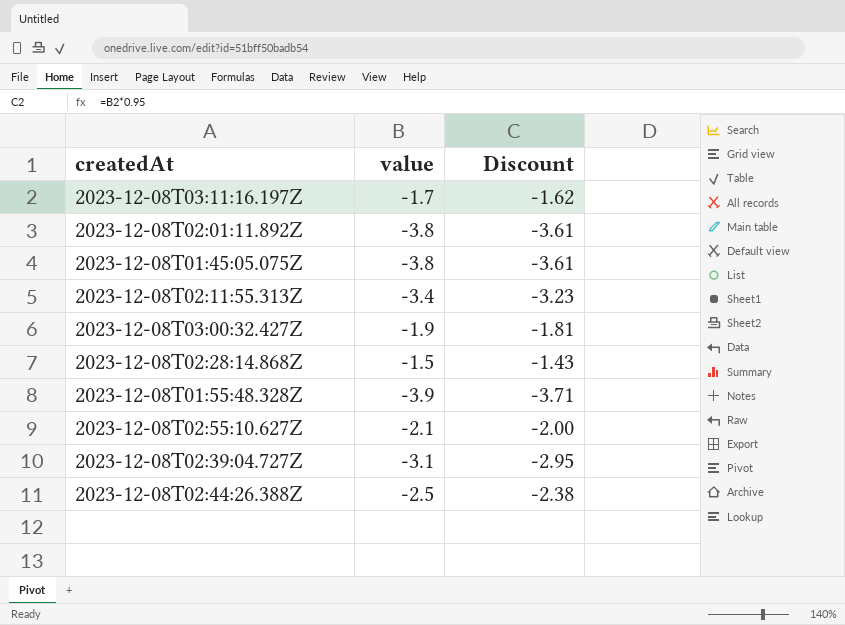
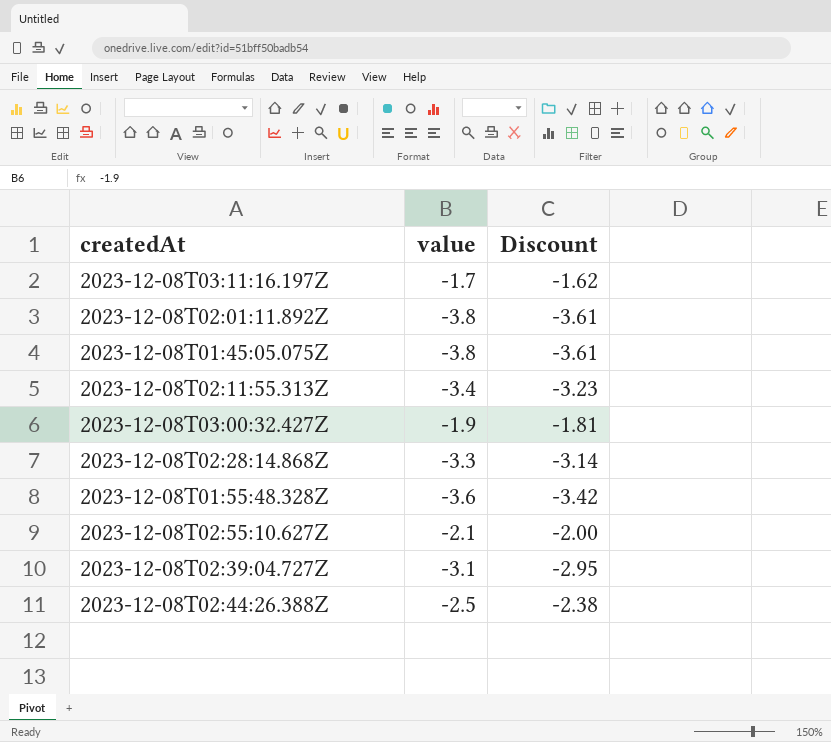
2023-12-08T02:28:14.868Z | value: -1.5 -> -3.3
2023-12-08T02:28:14.868Z | Discount: -1.43 -> -3.14
2023-12-08T01:55:48.328Z | value: -3.9 -> -3.6
2023-12-08T01:55:48.328Z | Discount: -3.71 -> -3.42

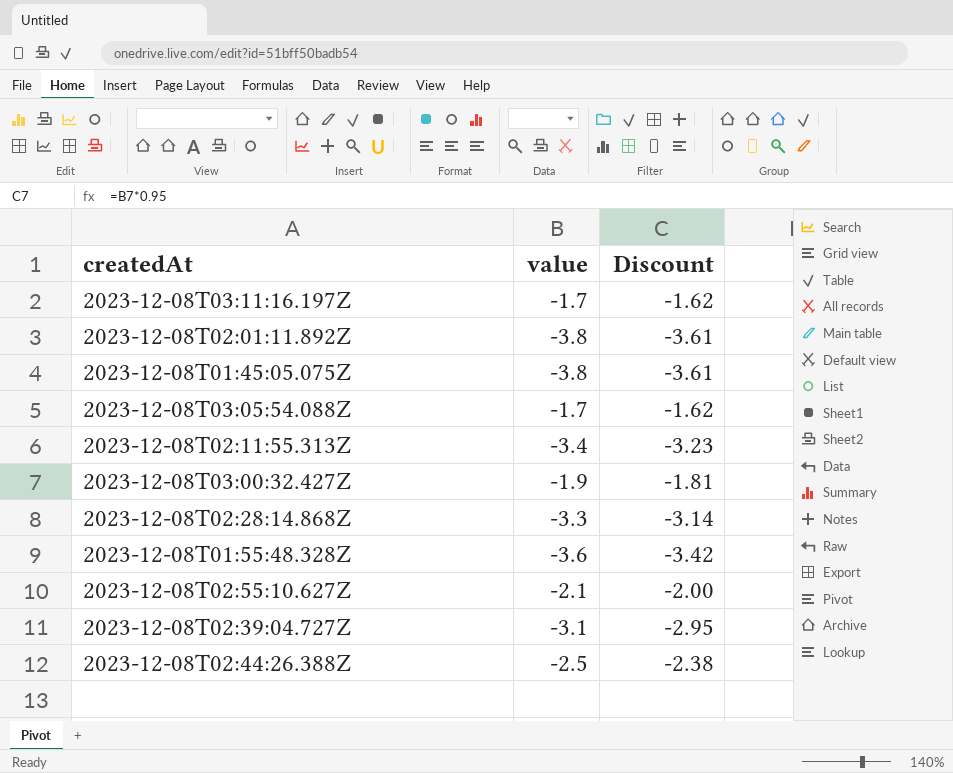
row 2023-12-08T03:05:54.088Z: none -> -1.7 | -1.62

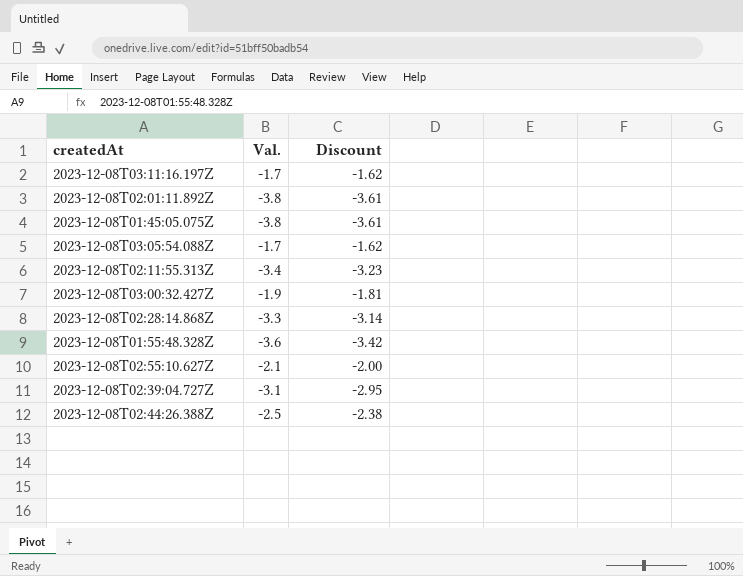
column name: value -> Val.

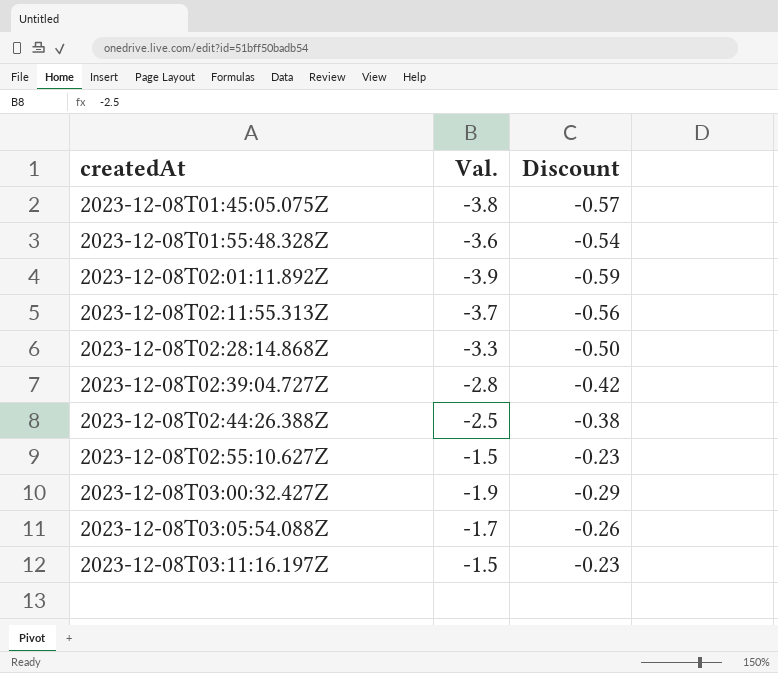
row order: none -> createdAt ascending
column Discount | formula: [Val.] * 0.95 -> [Val.] * 0.15
2023-12-08T02:01:11.892Z | Val.: -3.8 -> -3.9
2023-12-08T02:11:55.313Z | Val.: -3.4 -> -3.7
2023-12-08T02:39:04.727Z | Val.: -3.1 -> -2.8
2023-12-08T02:55:10.627Z | Val.: -2.1 -> -1.5
2023-12-08T03:11:16.197Z | Val.: -1.7 -> -1.5

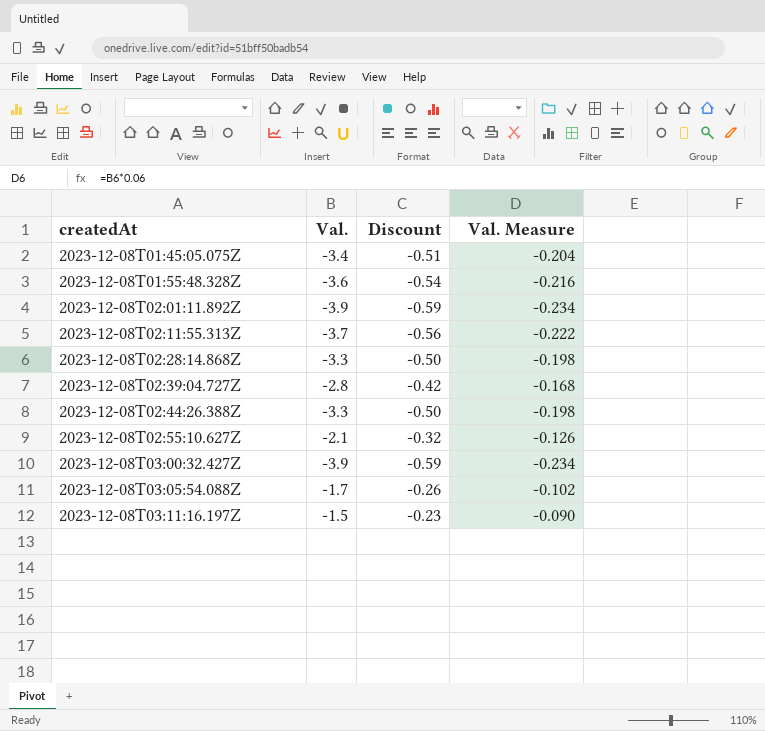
column Val. Measure | formula: none -> [Val.] * 0.06
2023-12-08T01:45:05.075Z | Val.: -3.8 -> -3.4
2023-12-08T01:45:05.075Z | Discount: -0.57 -> -0.51
2023-12-08T02:44:26.388Z | Val.: -2.5 -> -3.3
2023-12-08T02:44:26.388Z | Discount: -0.38 -> -0.50
2023-12-08T02:55:10.627Z | Val.: -1.5 -> -2.1
2023-12-08T02:55:10.627Z | Discount: -0.23 -> -0.32
2023-12-08T03:00:32.427Z | Val.: -1.9 -> -3.9
2023-12-08T03:00:32.427Z | Discount: -0.29 -> -0.59

